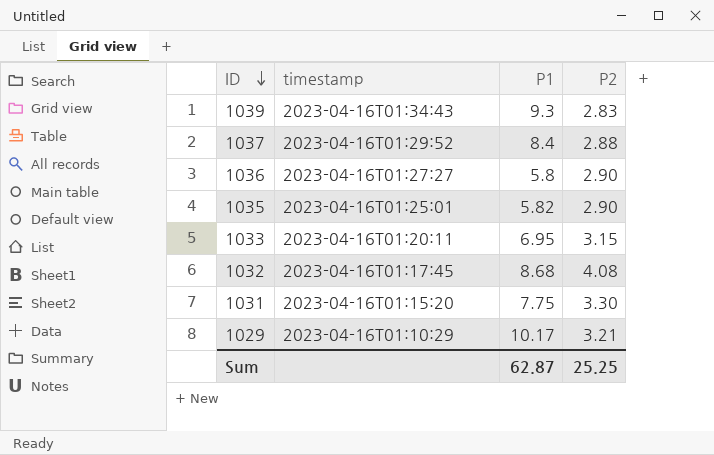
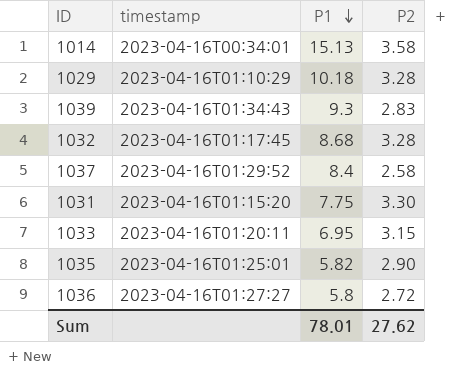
row order: ID descending -> P1 descending
row 1014: none -> 2023-04-16T00:34:01 | 15.13 | 3.58
1029 | P1: 10.17 -> 10.18
1029 | P2: 3.21 -> 3.28
1032 | P2: 4.08 -> 3.28
1037 | P2: 2.88 -> 2.58
1036 | P2: 2.90 -> 2.72
Sum | P1: 62.87 -> 78.01
Sum | P2: 25.25 -> 27.62

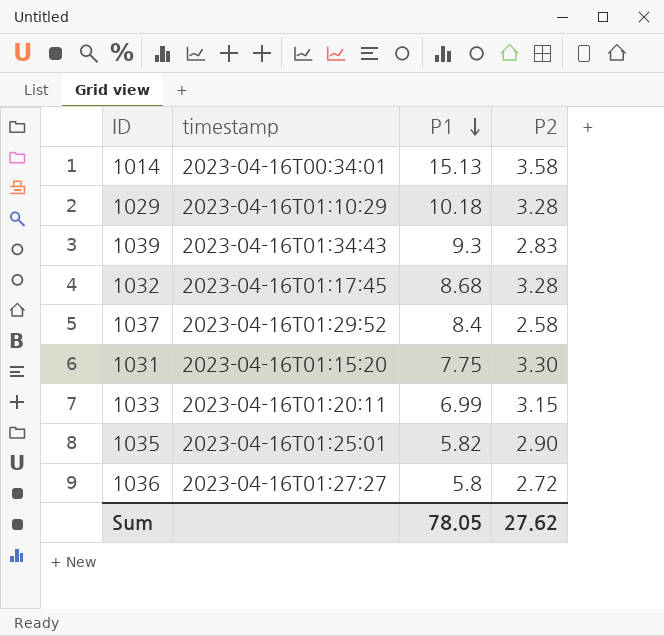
1033 | P1: 6.95 -> 6.99
Sum | P1: 78.01 -> 78.05

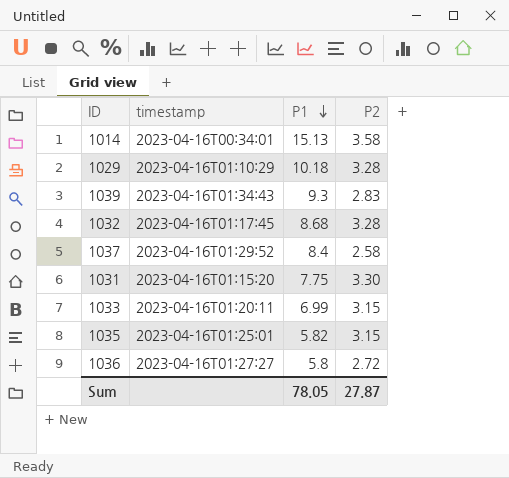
1035 | P2: 2.90 -> 3.15
Sum | P2: 27.62 -> 27.87

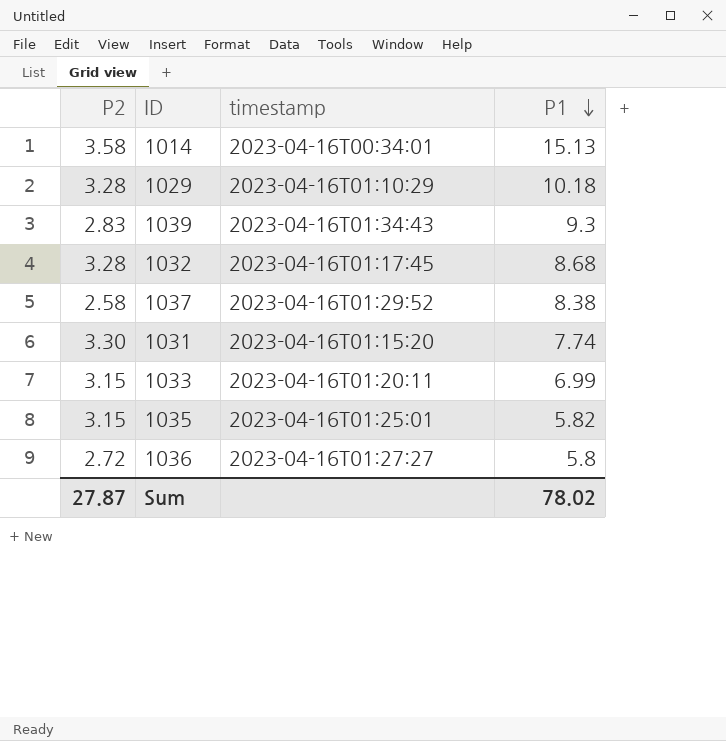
column P2 | position: 4 -> 1
1037 | P1: 8.4 -> 8.38
1031 | P1: 7.75 -> 7.74
Sum | P1: 78.05 -> 78.02

